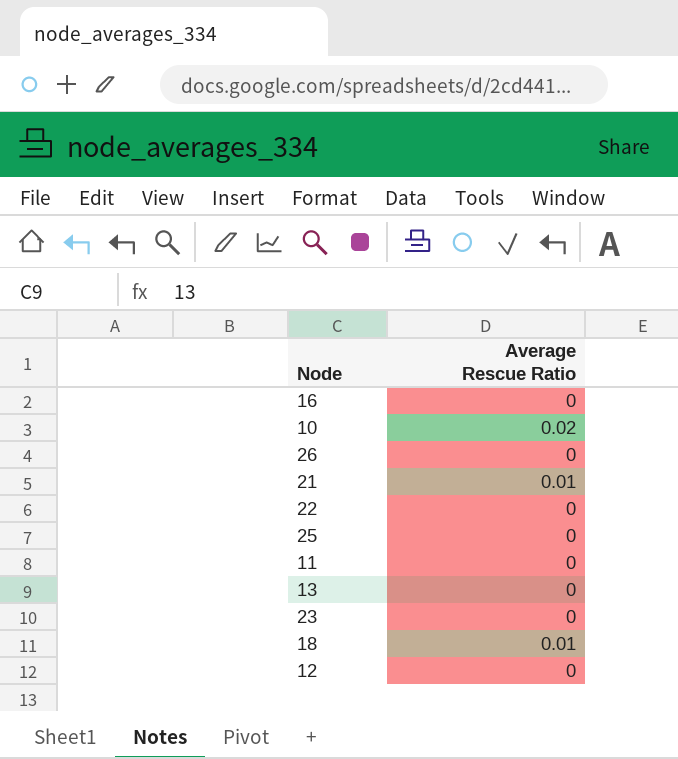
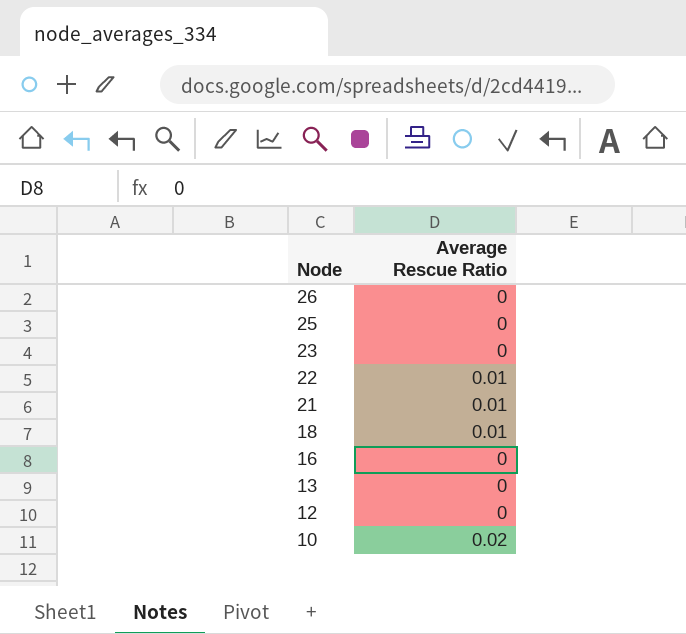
row order: none -> Node descending
row 11: 0 -> none
22 | Average Rescue Ratio: 0 -> 0.01

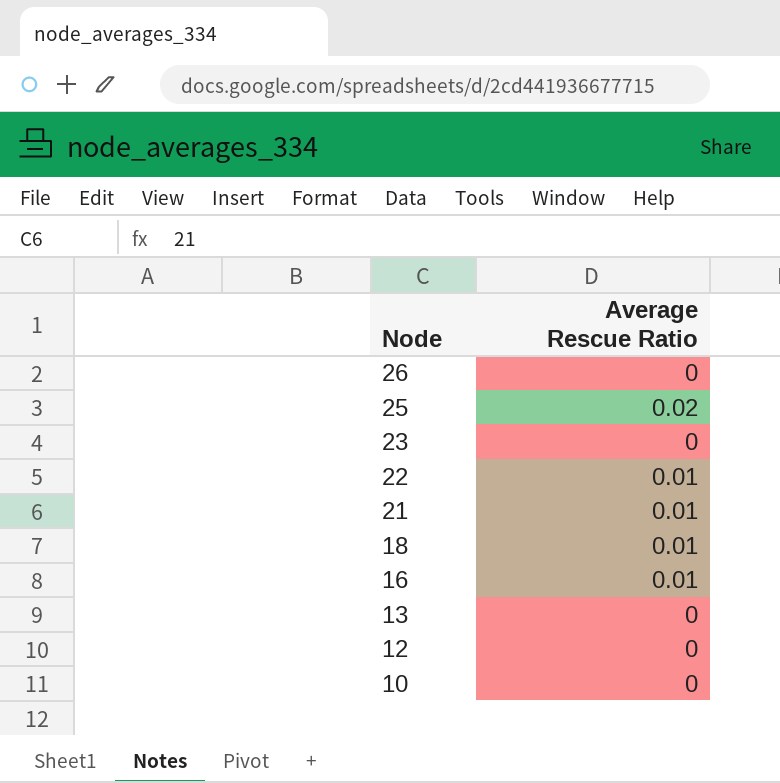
25 | Average Rescue Ratio: 0 -> 0.02
16 | Average Rescue Ratio: 0 -> 0.01
10 | Average Rescue Ratio: 0.02 -> 0

